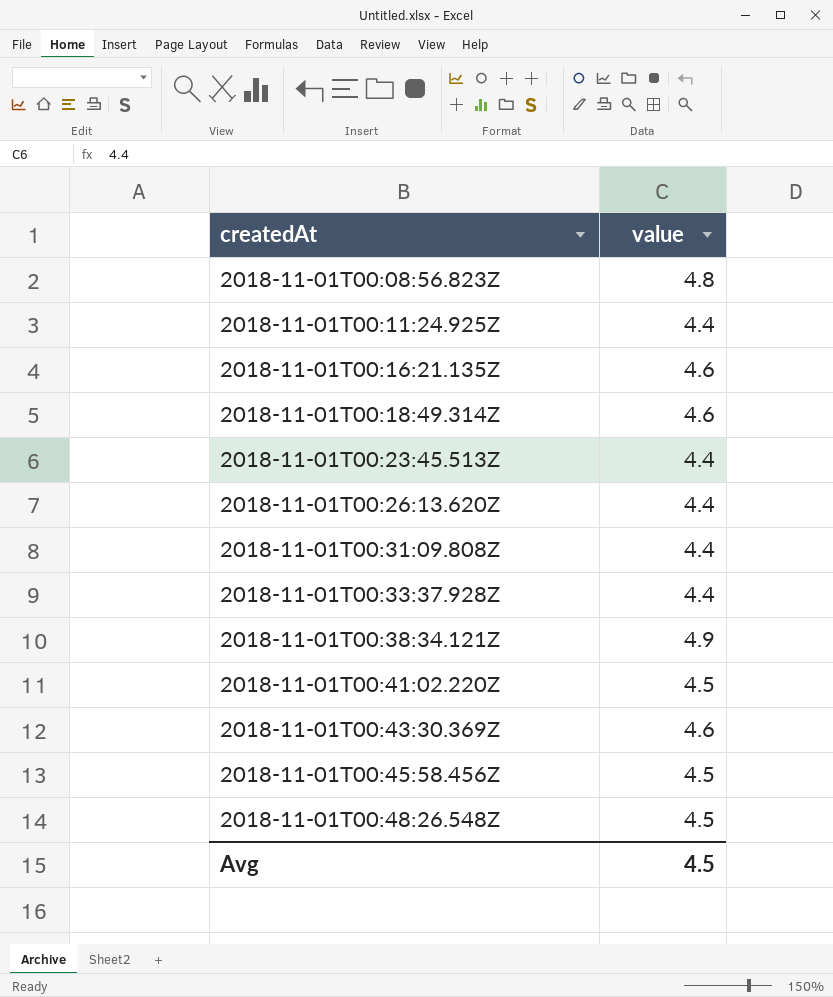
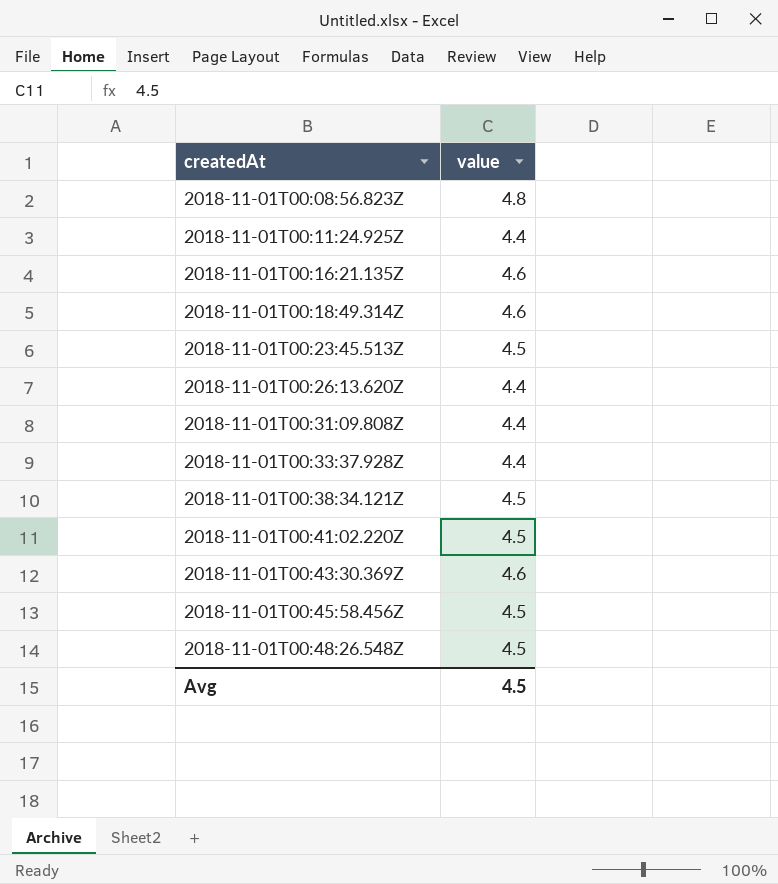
2018-11-01T00:23:45.513Z | value: 4.4 -> 4.5
2018-11-01T00:38:34.121Z | value: 4.9 -> 4.5

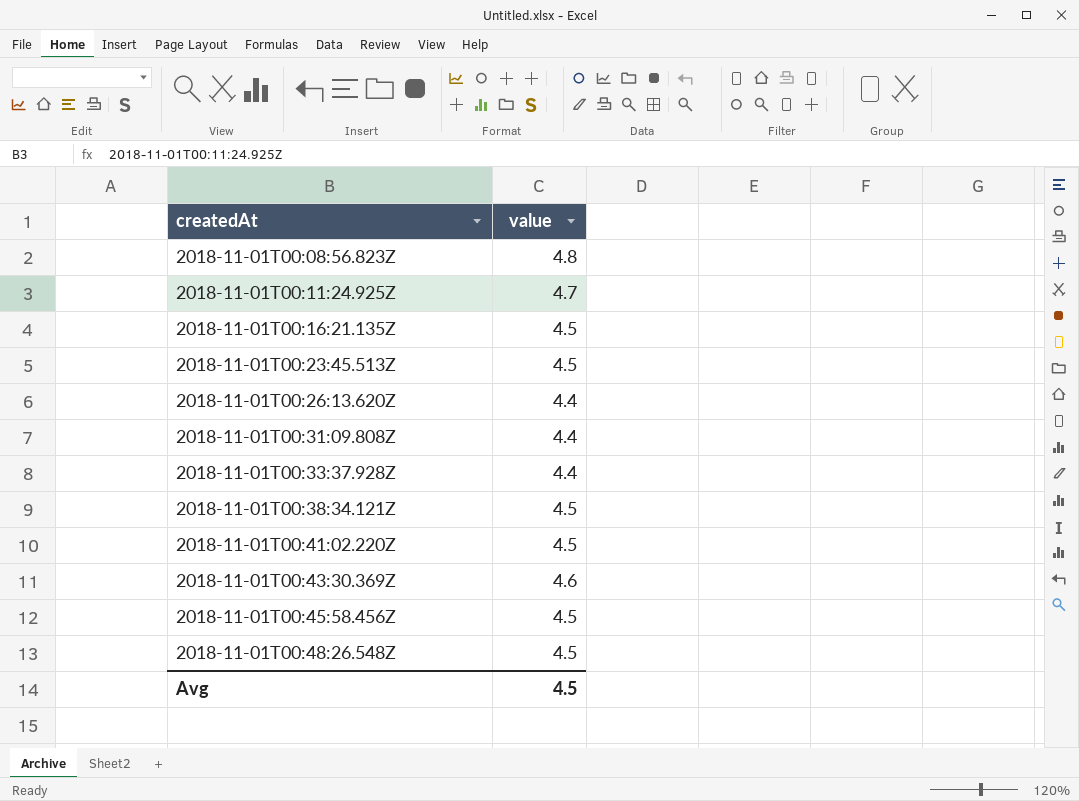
row 2018-11-01T00:18:49.314Z: 4.6 -> none
2018-11-01T00:11:24.925Z | value: 4.4 -> 4.7
2018-11-01T00:16:21.135Z | value: 4.6 -> 4.5

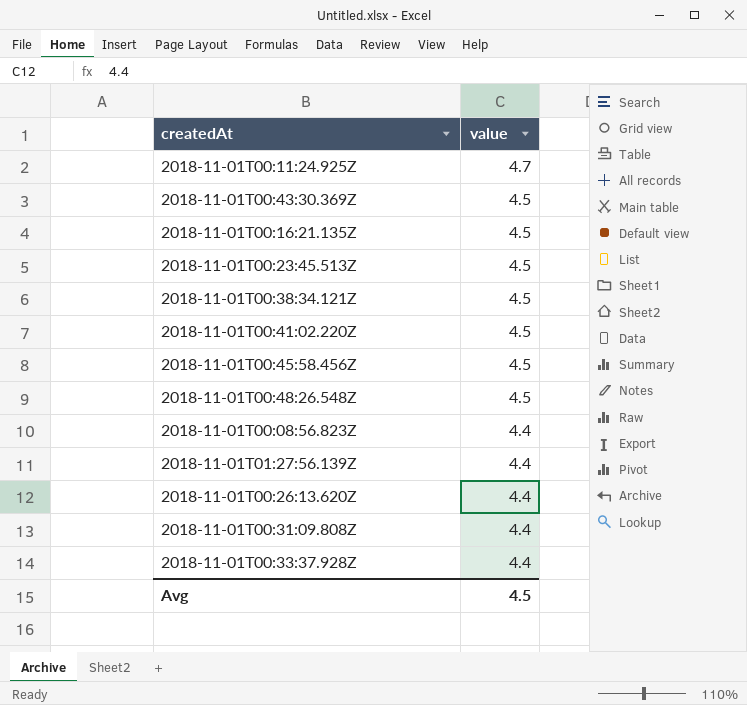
row order: createdAt ascending -> value descending
2018-11-01T00:43:30.369Z | value: 4.6 -> 4.5
2018-11-01T00:08:56.823Z | value: 4.8 -> 4.4
row 2018-11-01T01:27:56.139Z: none -> 4.4

